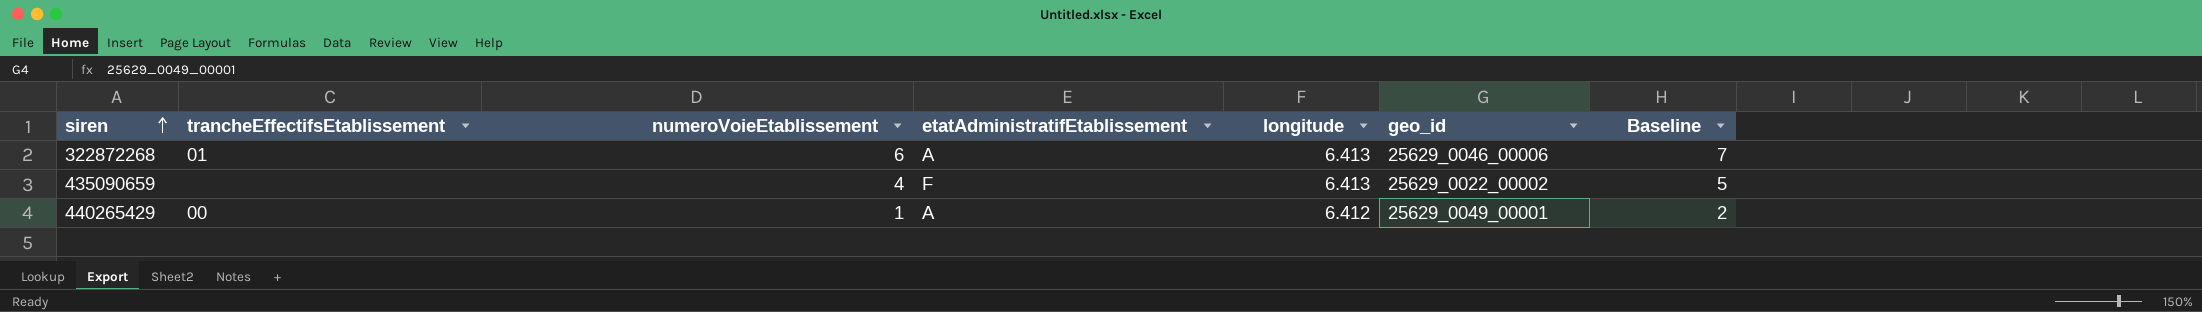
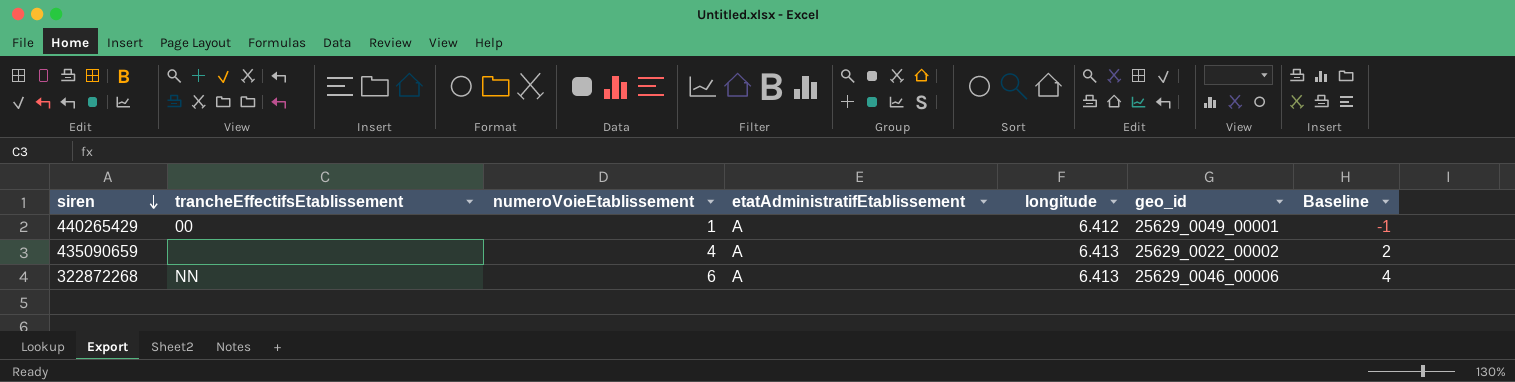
row order: siren ascending -> siren descending
column Baseline | formula: [numeroVoieEtablissement] + 1 -> [numeroVoieEtablissement] - 2
435090659 | etatAdministratifEtablissement: F -> A
322872268 | trancheEffectifsEtablissement: 01 -> NN

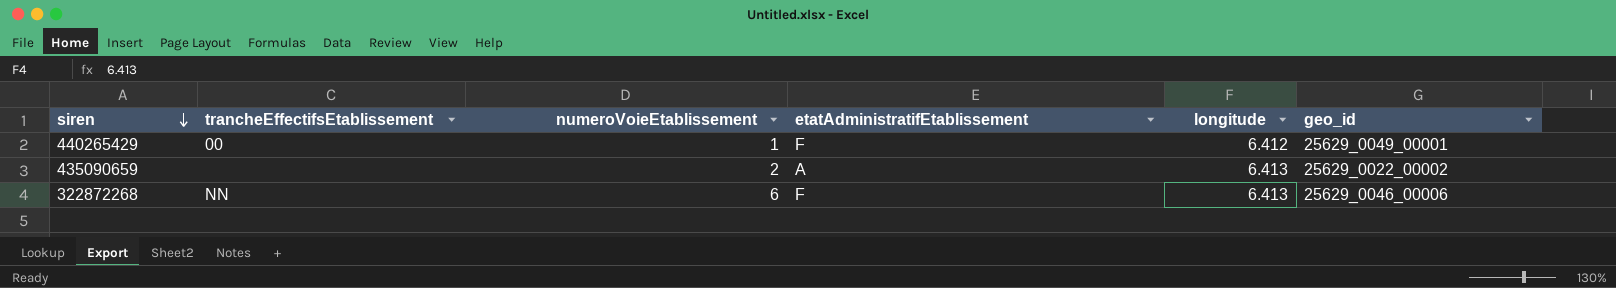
column Baseline | formula: [numeroVoieEtablissement] - 2 -> none
440265429 | etatAdministratifEtablissement: A -> F
435090659 | numeroVoieEtablissement: 4 -> 2
322872268 | etatAdministratifEtablissement: A -> F

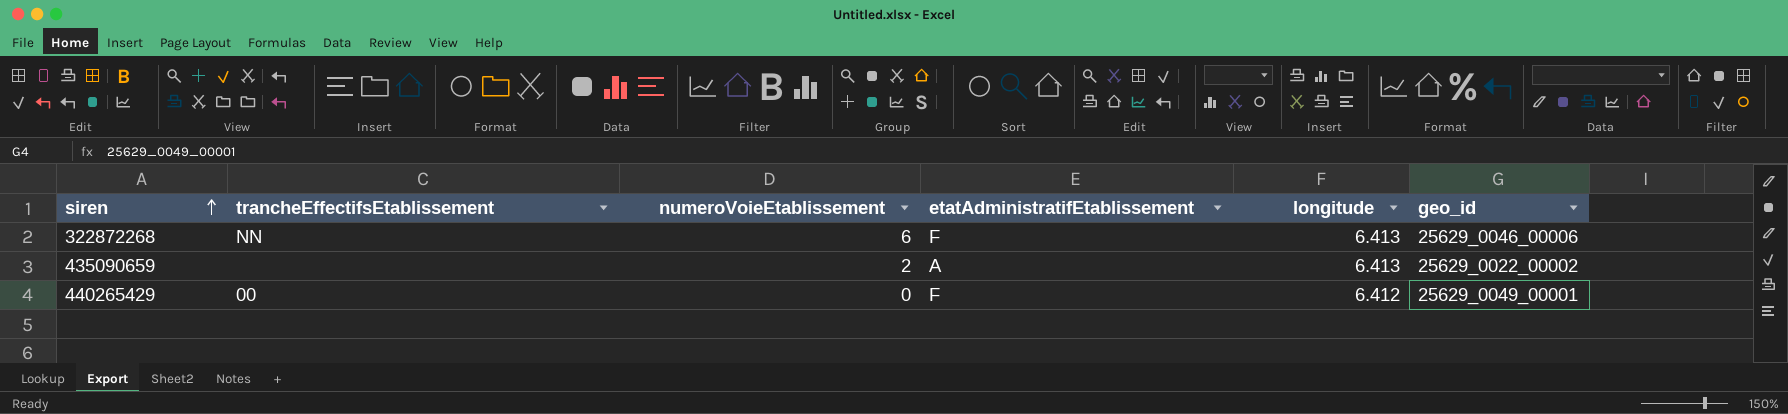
row order: siren descending -> siren ascending
440265429 | numeroVoieEtablissement: 1 -> 0

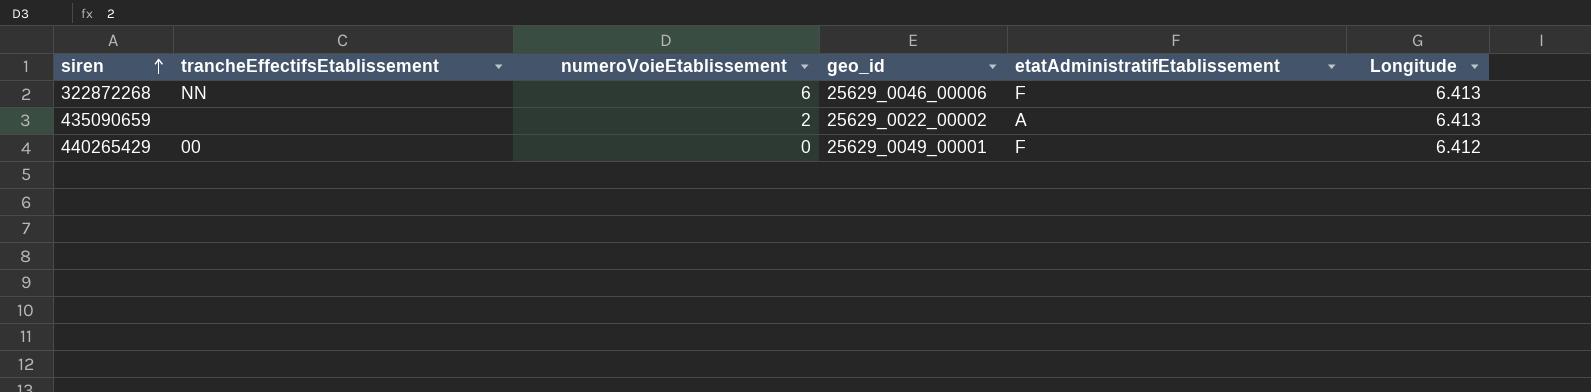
column geo_id | position: 6 -> 4
column name: longitude -> Longitude

